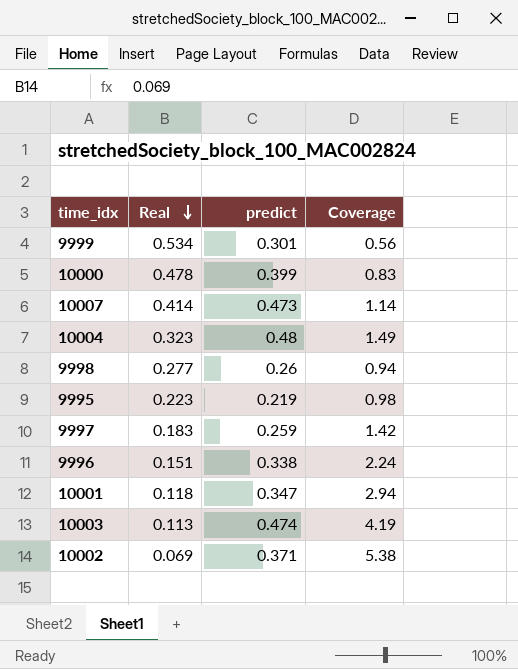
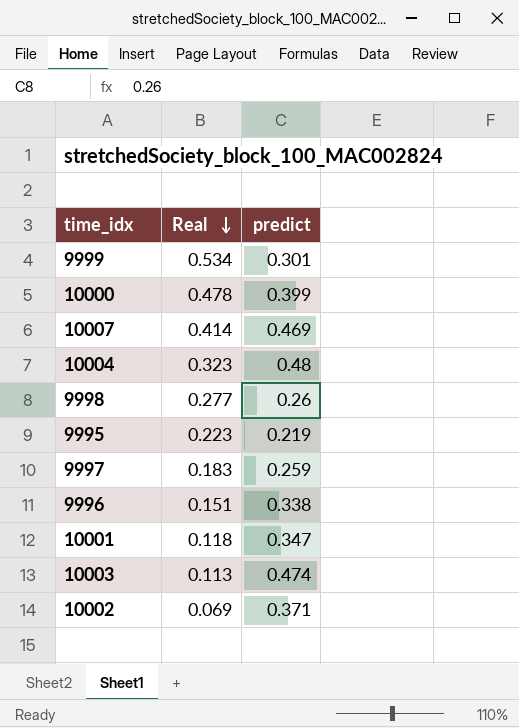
column Coverage | formula: [predict] / [Real] -> none
10007 | predict: 0.473 -> 0.469

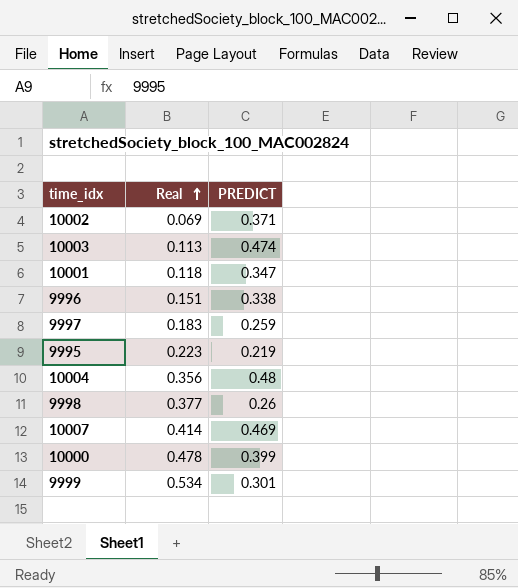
row order: Real descending -> Real ascending
column name: predict -> PREDICT
10004 | Real: 0.323 -> 0.356
9998 | Real: 0.277 -> 0.377

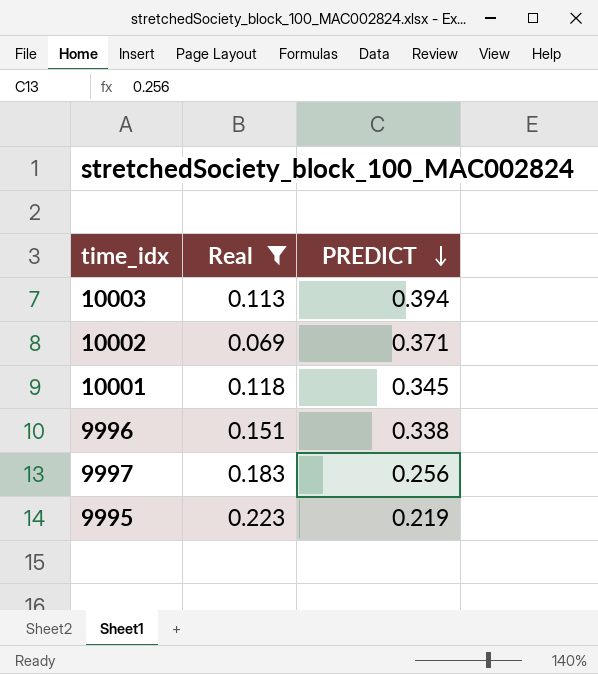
filter: none -> Real <= 0.223
row order: Real ascending -> PREDICT descending
10003 | PREDICT: 0.474 -> 0.394
10001 | PREDICT: 0.347 -> 0.345
9997 | PREDICT: 0.259 -> 0.256

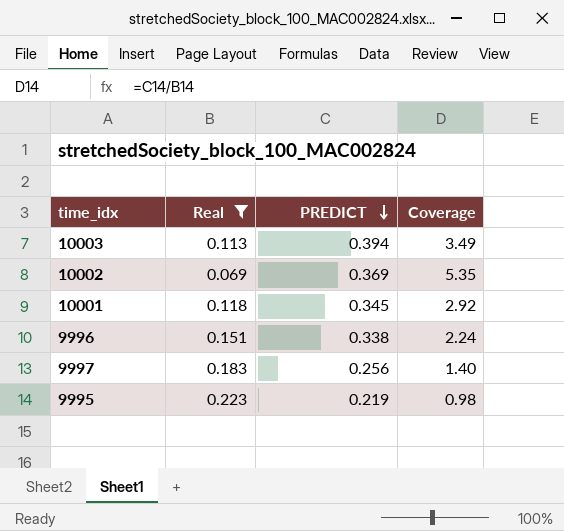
column Coverage | formula: none -> [PREDICT] / [Real]
10002 | PREDICT: 0.371 -> 0.369

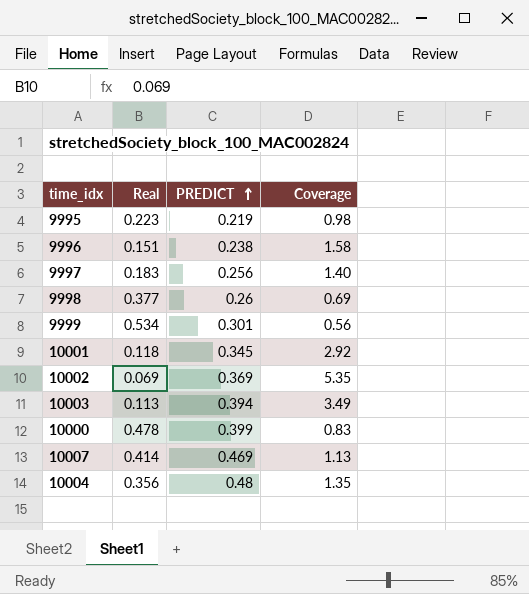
filter: Real <= 0.223 -> none
row order: PREDICT descending -> PREDICT ascending
9996 | PREDICT: 0.338 -> 0.238
9996 | Coverage: 2.24 -> 1.58

